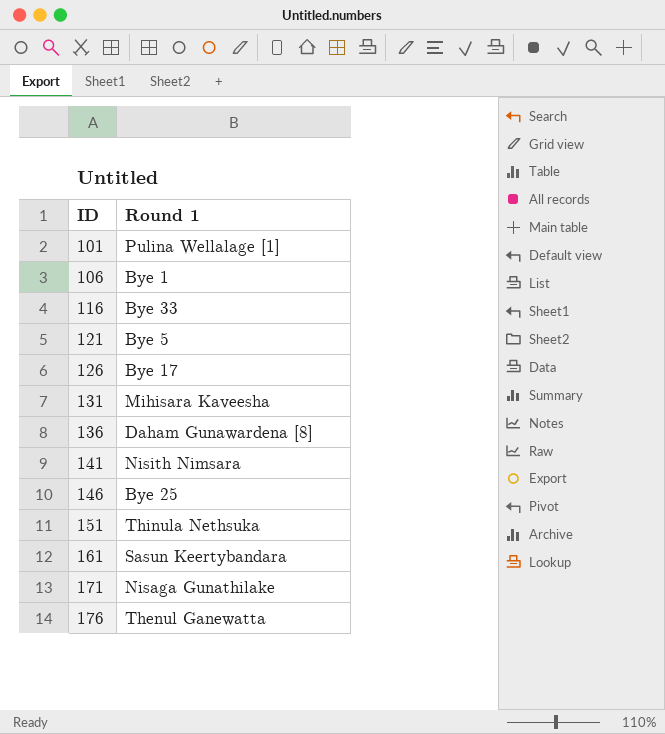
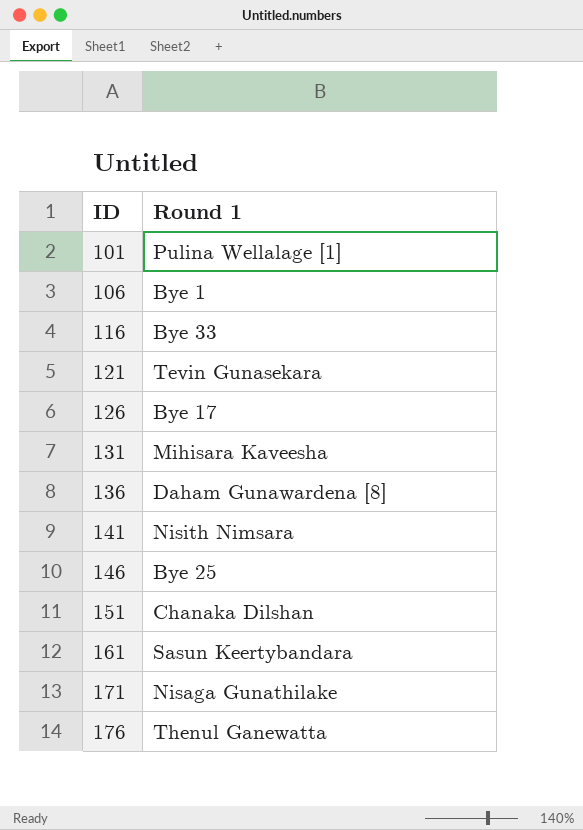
121 | Round 1: Bye 5 -> Tevin Gunasekara
151 | Round 1: Thinula Nethsuka -> Chanaka Dilshan

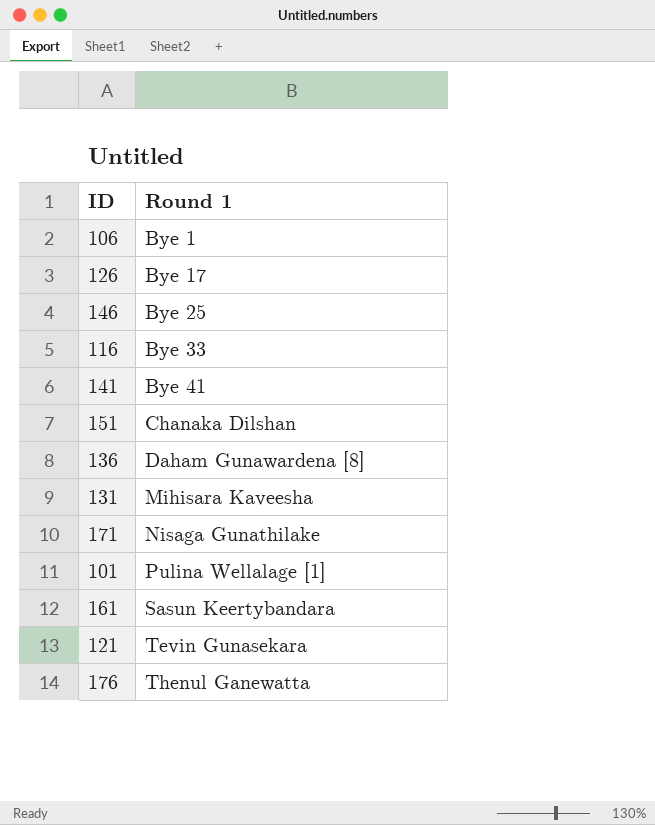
row order: ID ascending -> Round 1 ascending
141 | Round 1: Nisith Nimsara -> Bye 41

